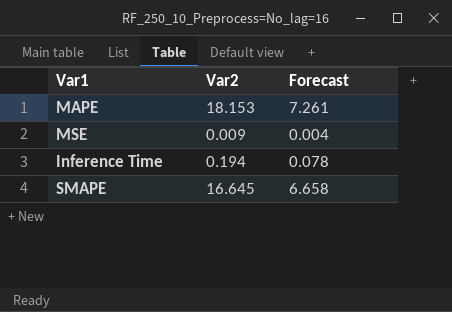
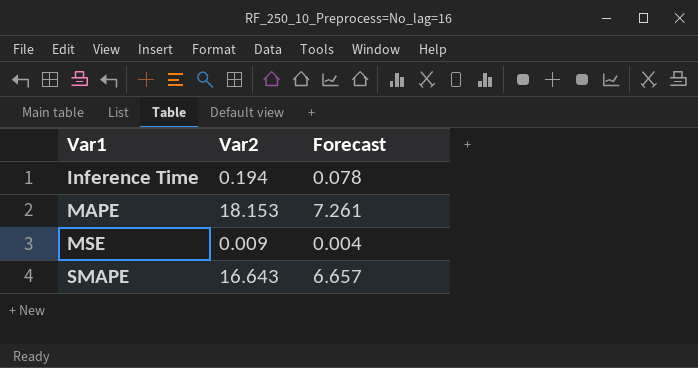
row order: none -> Var1 ascending
SMAPE | Var2: 16.645 -> 16.643
SMAPE | Forecast: 6.658 -> 6.657

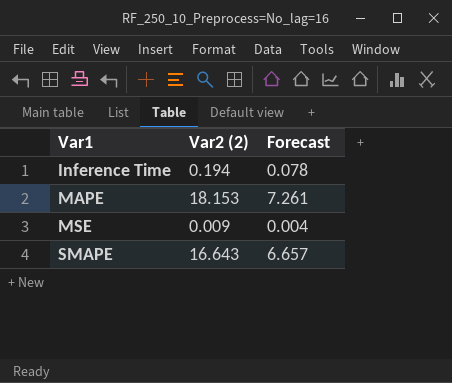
column name: Var2 -> Var2 (2)

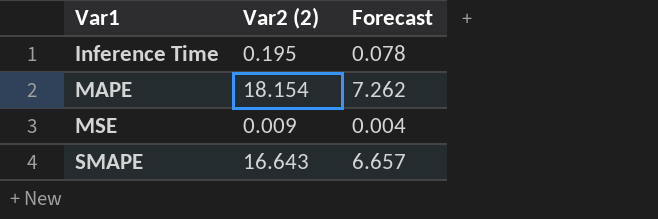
Inference Time | Var2 (2): 0.194 -> 0.195
MAPE | Var2 (2): 18.153 -> 18.154
MAPE | Forecast: 7.261 -> 7.262

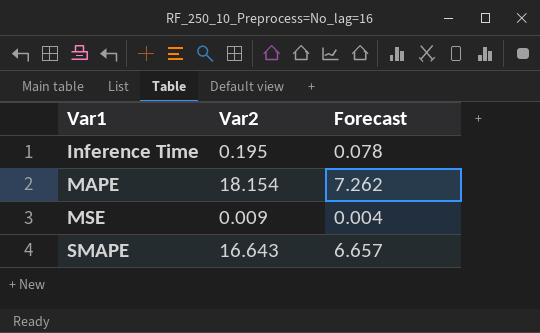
column name: Var2 (2) -> Var2

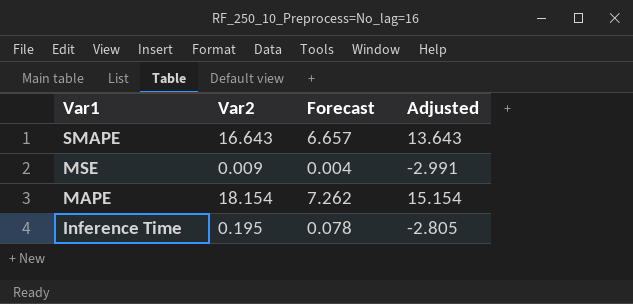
row order: Var1 ascending -> Var1 descending
column Adjusted | formula: none -> [Var2] - 3

